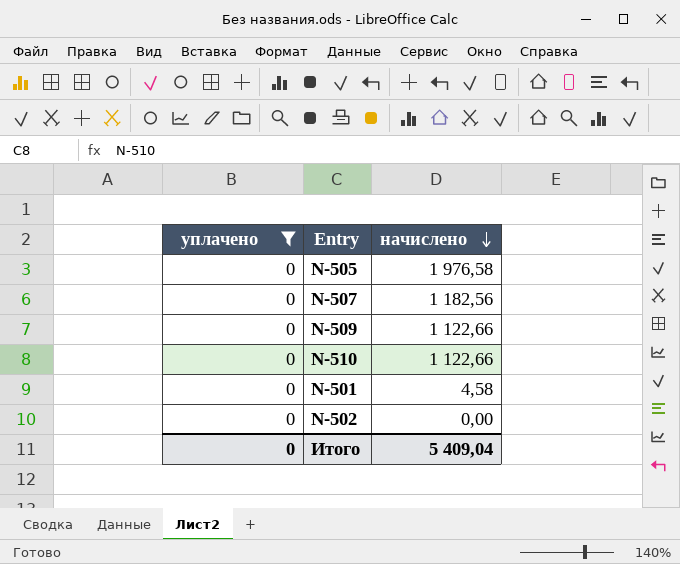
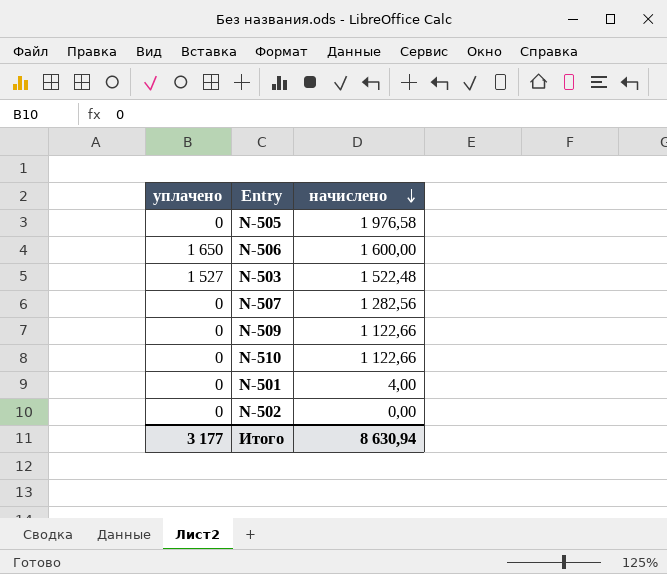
filter: уплачено = 0 -> none
N-507 | начислено: 1 182,56 -> 1 282,56
N-501 | начислено: 4,58 -> 4,00
Итого | уплачено: 0 -> 3 177
Итого | начислено: 5 409,04 -> 8 630,94

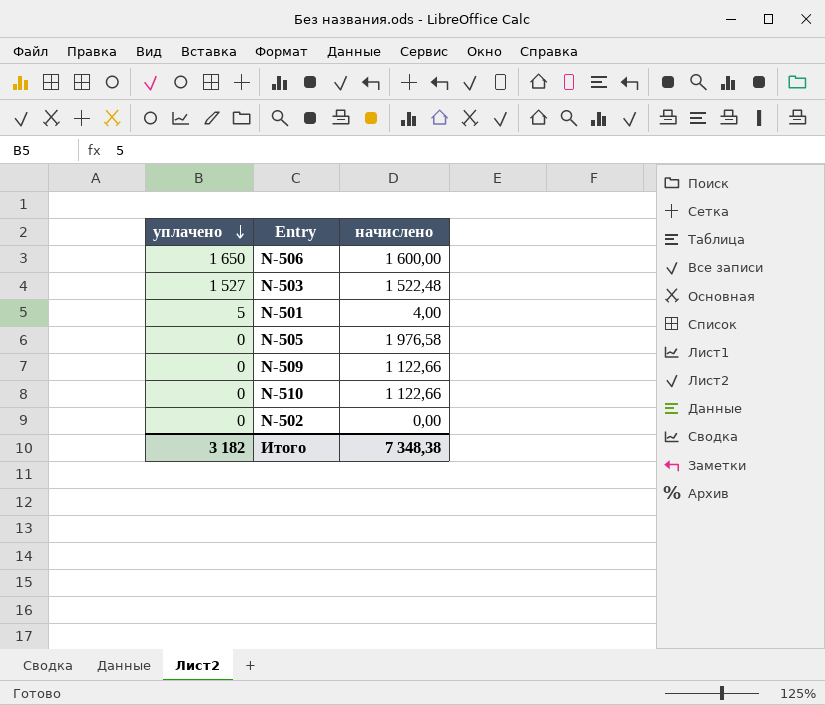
row order: начислено descending -> уплачено descending
row N-507: 0 | 1 282,56 -> none
N-501 | уплачено: 0 -> 5
Итого | уплачено: 3 177 -> 3 182
Итого | начислено: 8 630,94 -> 7 348,38

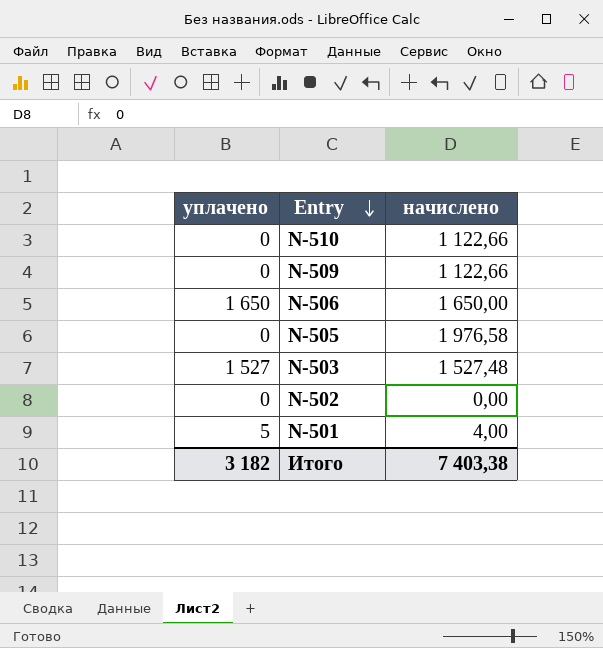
row order: уплачено descending -> Entry descending
N-506 | начислено: 1 600,00 -> 1 650,00
N-503 | начислено: 1 522,48 -> 1 527,48
Итого | начислено: 7 348,38 -> 7 403,38

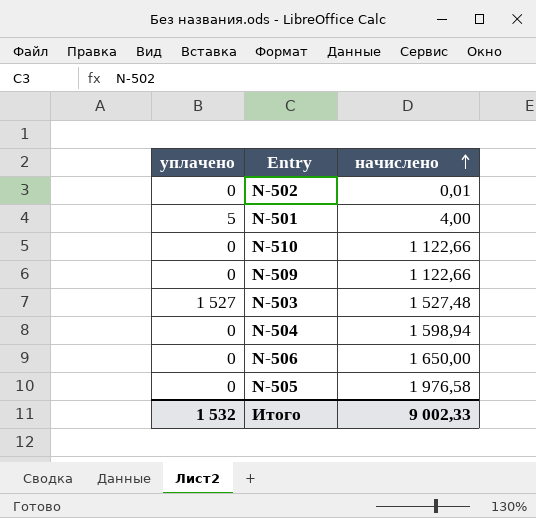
row order: Entry descending -> начислено ascending
N-502 | начислено: 0,00 -> 0,01
row N-504: none -> 0 | 1 598,94
N-506 | уплачено: 1 650 -> 0
Итого | уплачено: 3 182 -> 1 532
Итого | начислено: 7 403,38 -> 9 002,33

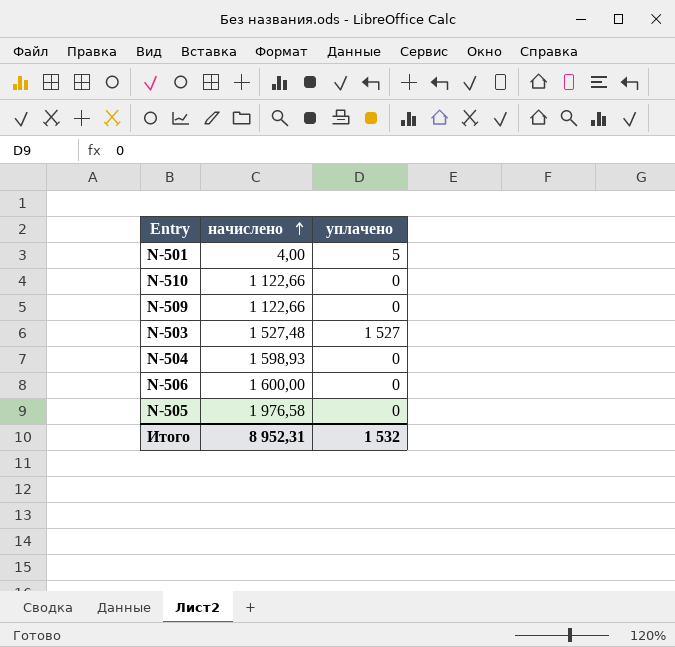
column уплачено | position: 1 -> 3
row N-502: 0 | 0,01 -> none
N-504 | начислено: 1 598,94 -> 1 598,93
N-506 | начислено: 1 650,00 -> 1 600,00
Итого | начислено: 9 002,33 -> 8 952,31

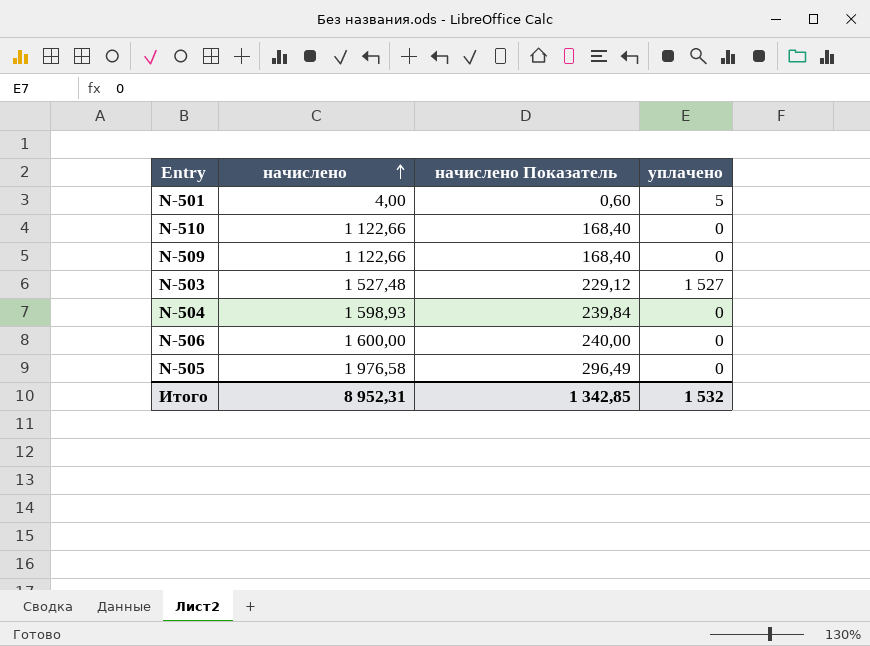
column начислено Показатель | formula: none -> [начислено] * 0,15

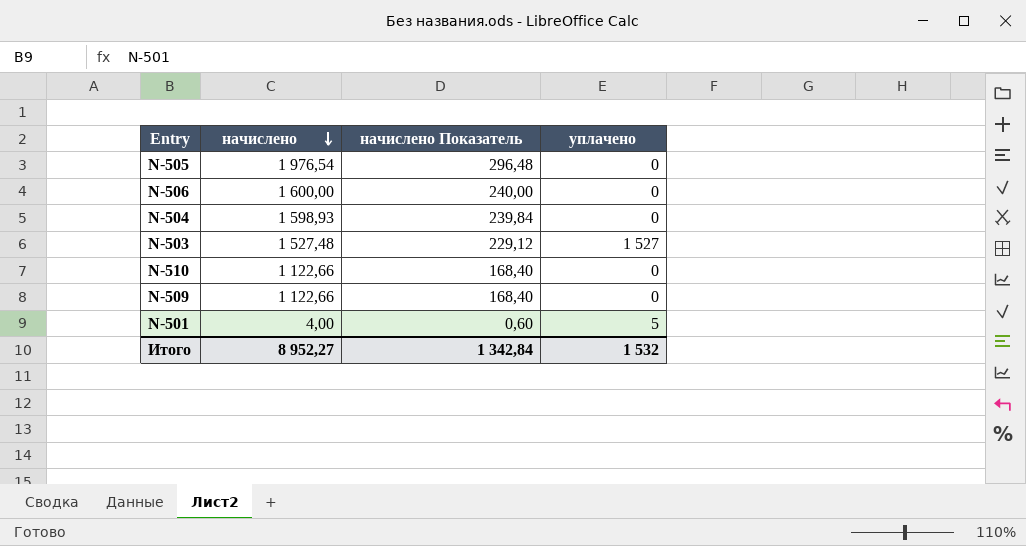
row order: начислено ascending -> начислено descending
N-505 | начислено: 1 976,58 -> 1 976,54
N-505 | начислено Показатель: 296,49 -> 296,48
Итого | начислено: 8 952,31 -> 8 952,27
Итого | начислено Показатель: 1 342,85 -> 1 342,84

